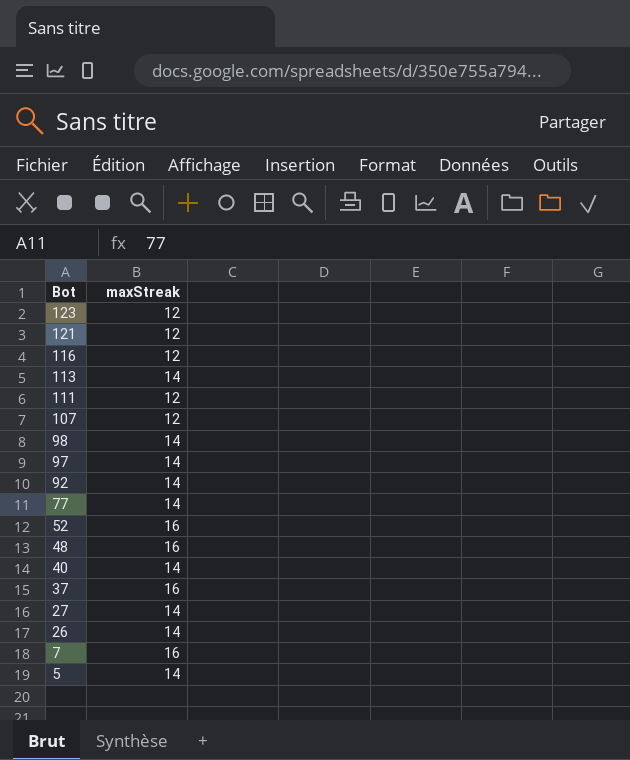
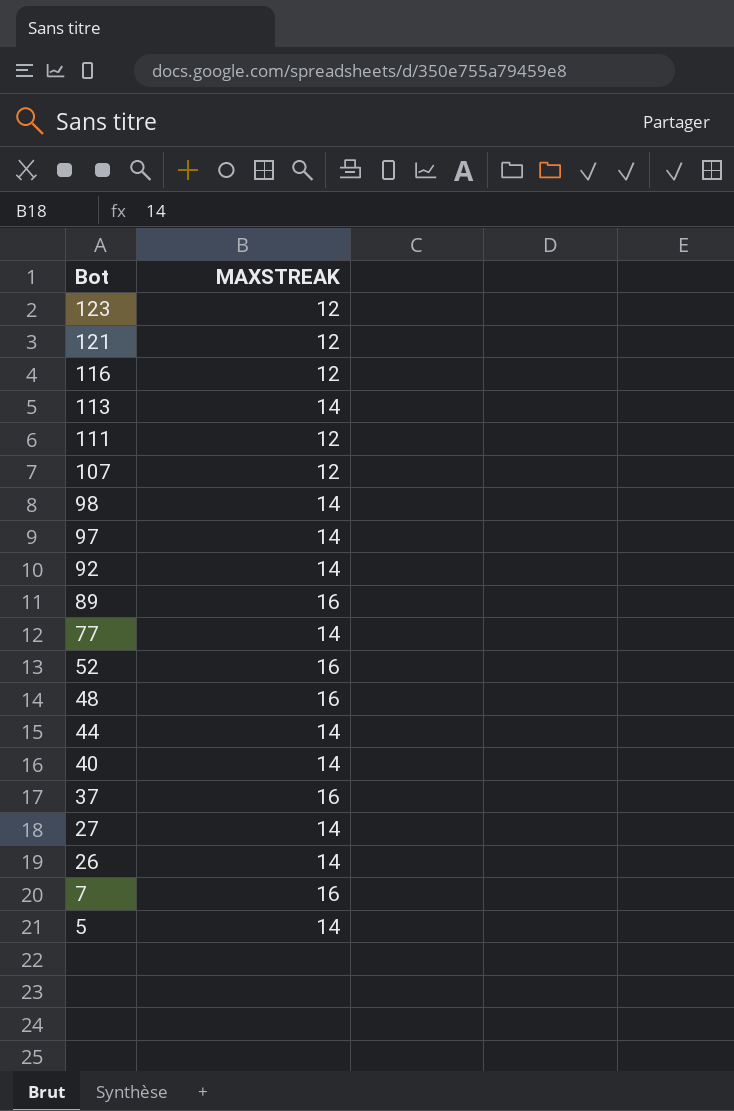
column name: maxStreak -> MAXSTREAK
row 89: none -> 16
row 44: none -> 14

